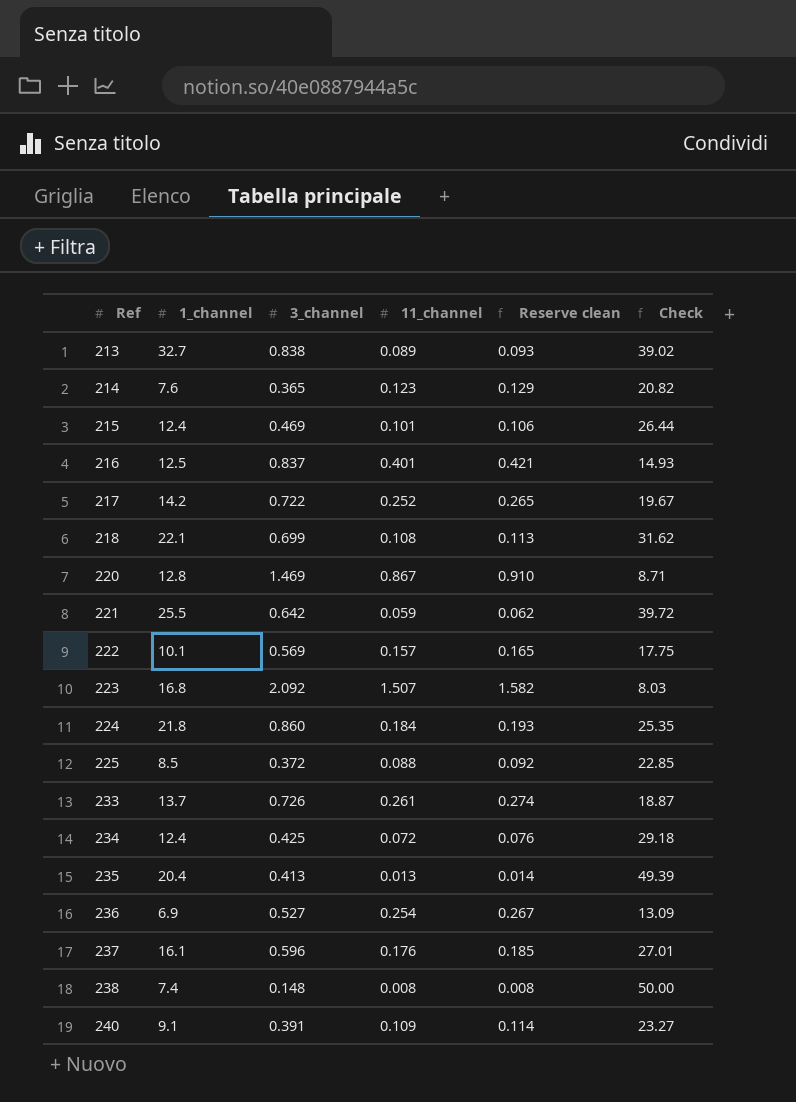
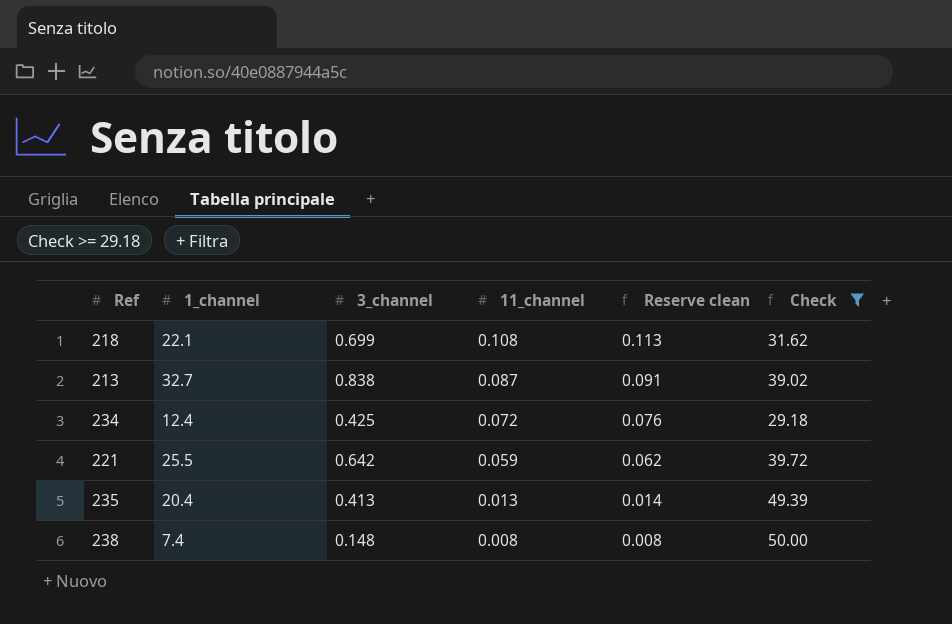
filter: none -> Check >= 29.18
row order: Ref ascending -> 11_channel descending
213 | 11_channel: 0.089 -> 0.087
213 | Reserve clean: 0.093 -> 0.091

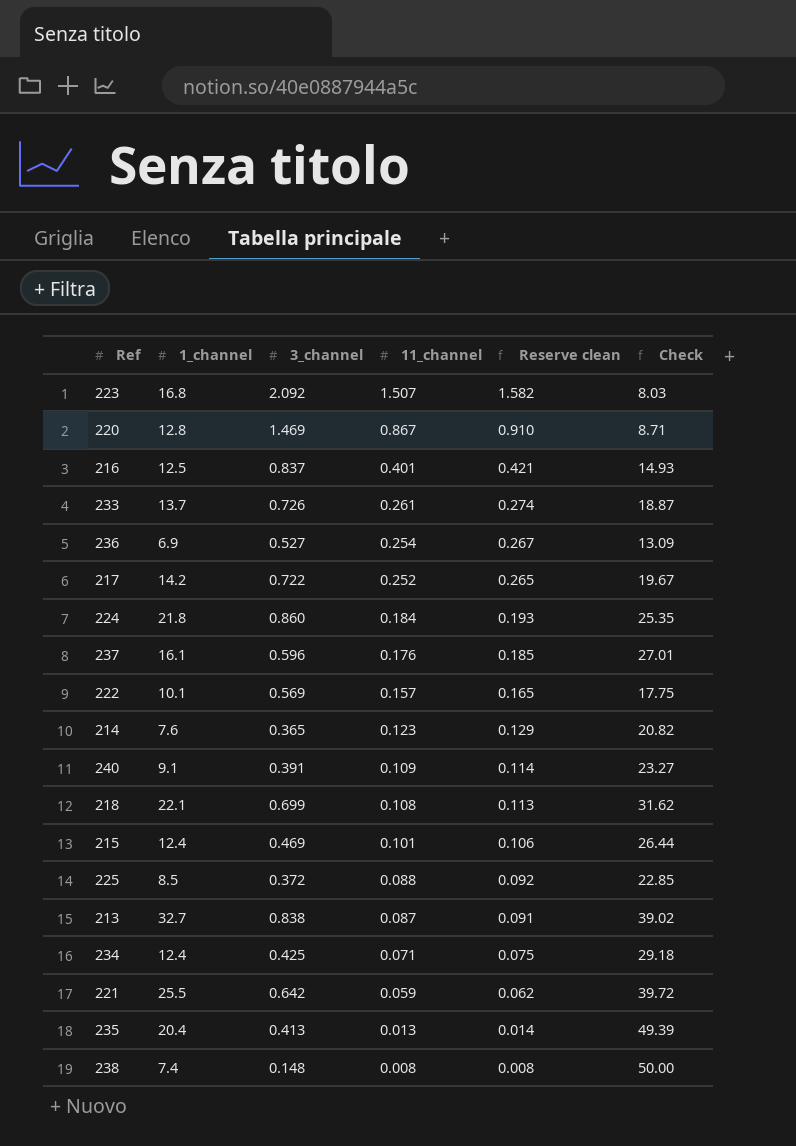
filter: Check >= 29.18 -> none
234 | 11_channel: 0.072 -> 0.071
234 | Reserve clean: 0.076 -> 0.075

